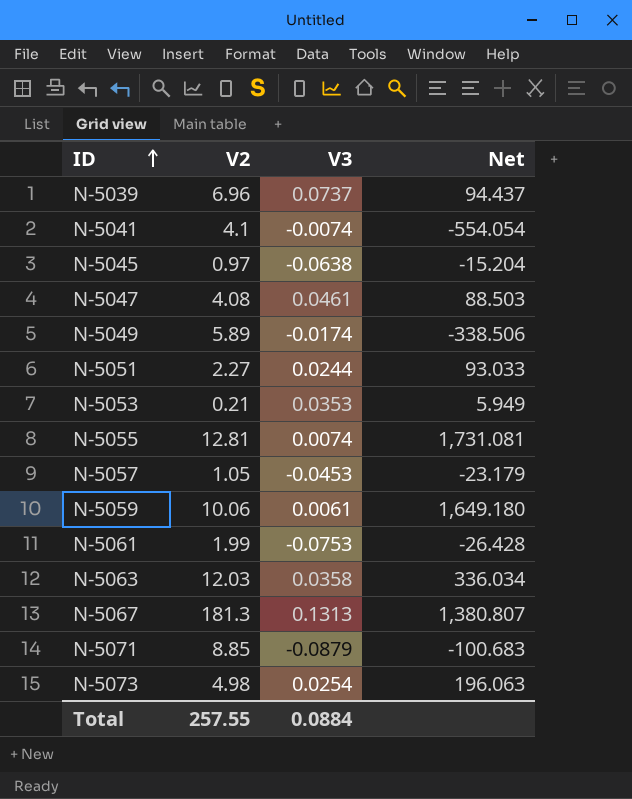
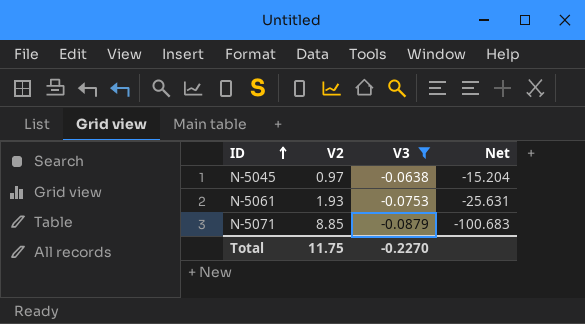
filter: none -> V3 <= -0.0638
N-5061 | V2: 1.99 -> 1.93
N-5061 | Net: -26.428 -> -25.631
Total | V2: 257.55 -> 11.75
Total | V3: 0.0884 -> -0.2270

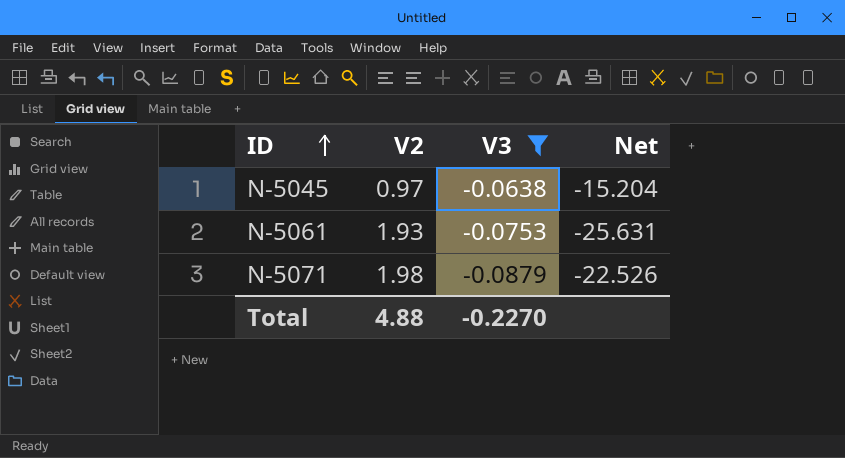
N-5071 | V2: 8.85 -> 1.98
N-5071 | Net: -100.683 -> -22.526
Total | V2: 11.75 -> 4.88

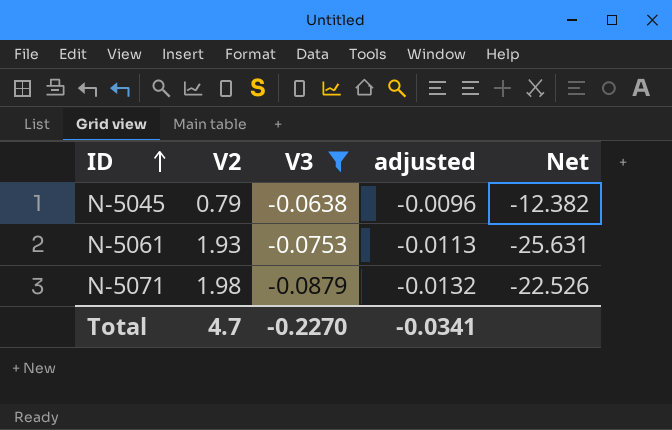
column adjusted | formula: none -> [V3] * 0.15
N-5045 | V2: 0.97 -> 0.79
N-5045 | Net: -15.204 -> -12.382
Total | V2: 4.88 -> 4.7

